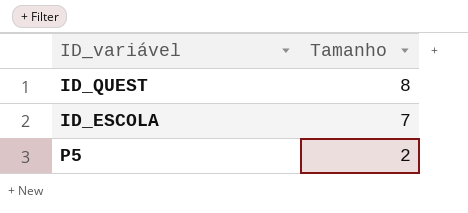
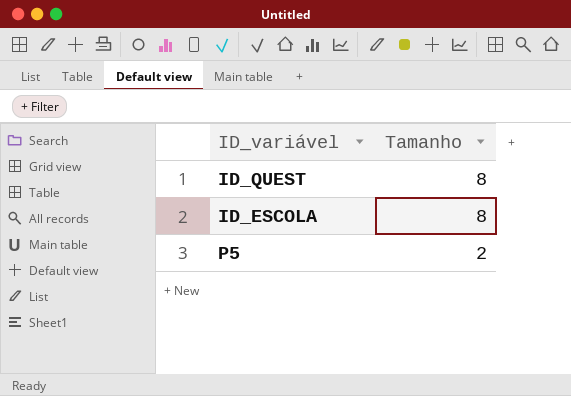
ID_ESCOLA | Tamanho: 7 -> 8

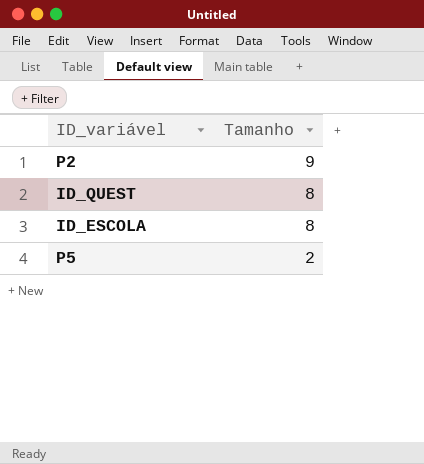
row P2: none -> 9

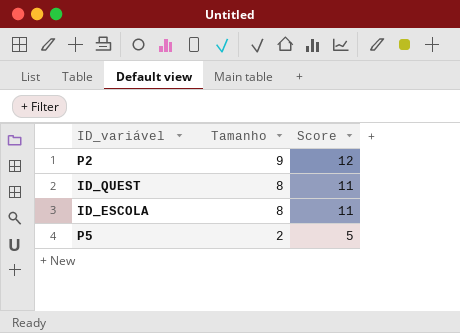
column Score | formula: none -> [Tamanho] + 3

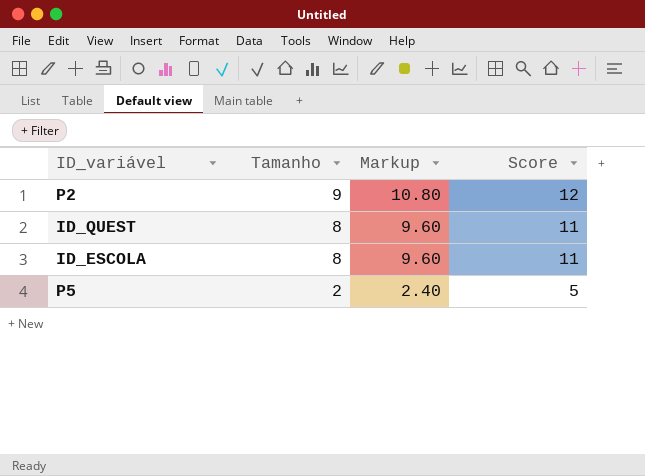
column Markup | formula: none -> [Tamanho] * 1.2

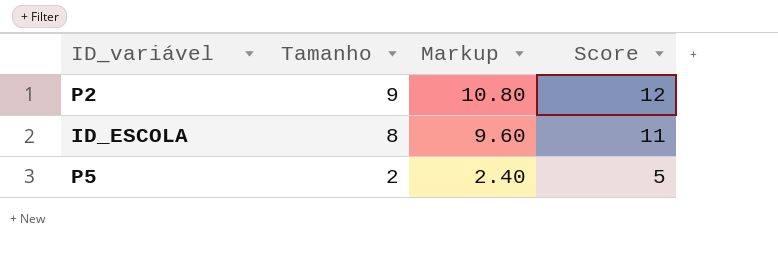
row ID_QUEST: 8 | 9.60 | 11 -> none

